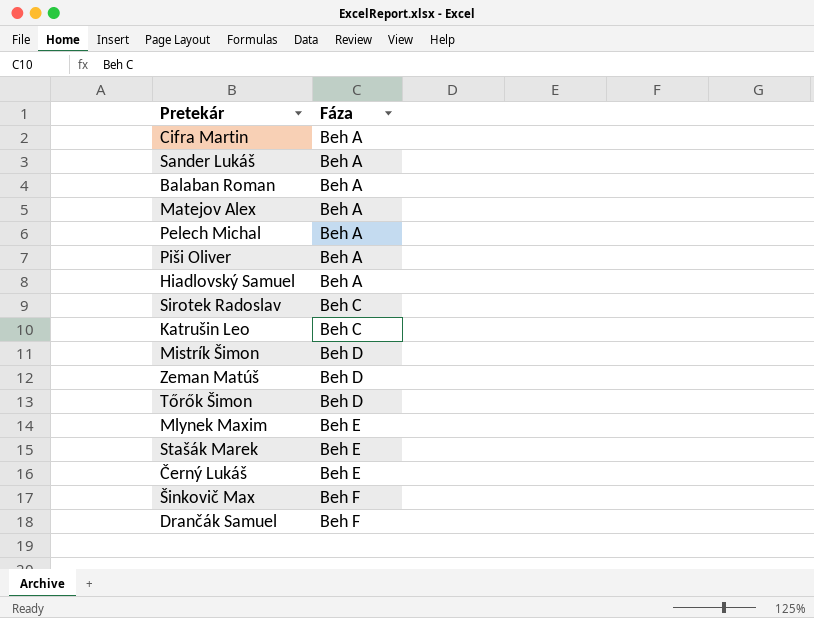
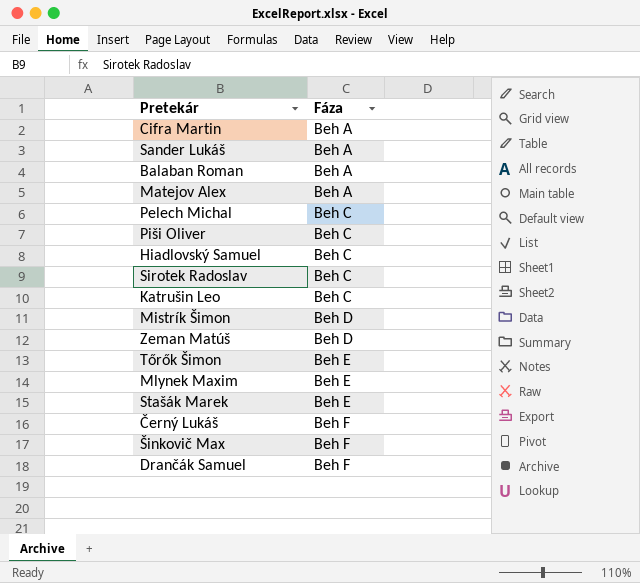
Pelech Michal | Fáza: Beh A -> Beh C
Piši Oliver | Fáza: Beh A -> Beh C
Hiadlovský Samuel | Fáza: Beh A -> Beh C
Tőrők Šimon | Fáza: Beh D -> Beh E
Černý Lukáš | Fáza: Beh E -> Beh F

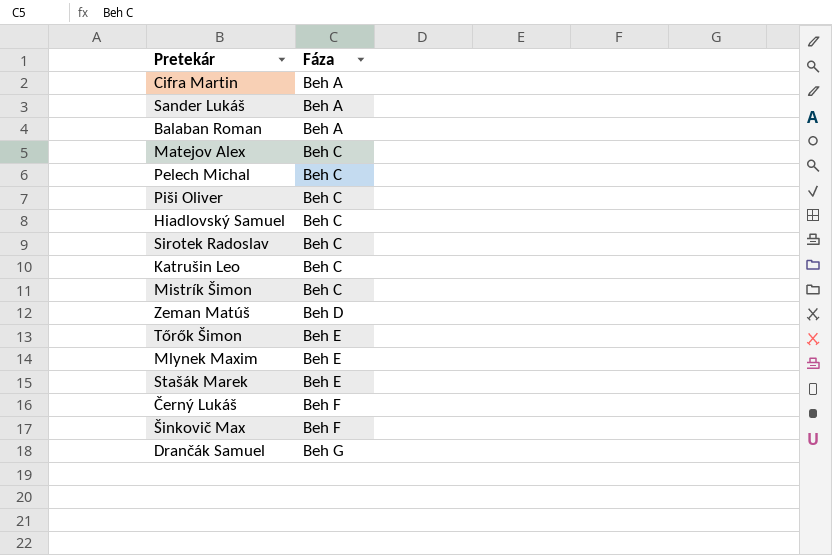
Matejov Alex | Fáza: Beh A -> Beh C
Mistrík Šimon | Fáza: Beh D -> Beh C
Drančák Samuel | Fáza: Beh F -> Beh G

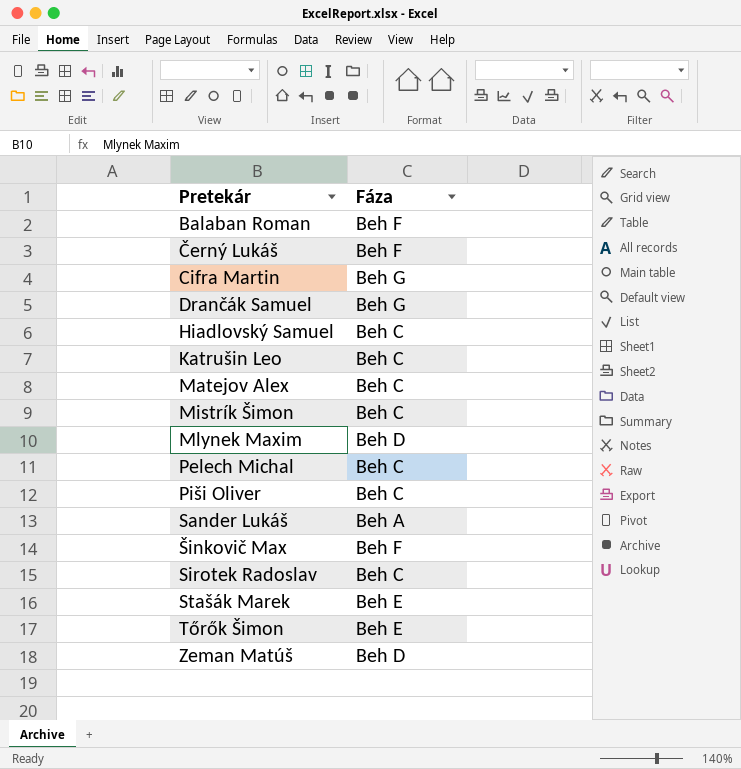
row order: Fáza ascending -> Pretekár ascending
Balaban Roman | Fáza: Beh A -> Beh F
Cifra Martin | Fáza: Beh A -> Beh G
Mlynek Maxim | Fáza: Beh E -> Beh D

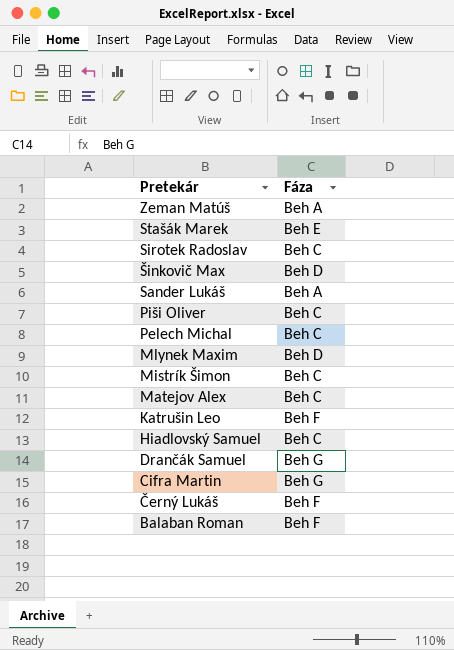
row order: Pretekár ascending -> Pretekár descending
row Tőrők Šimon: Beh E -> none
Zeman Matúš | Fáza: Beh D -> Beh A
Šinkovič Max | Fáza: Beh F -> Beh D
Katrušin Leo | Fáza: Beh C -> Beh F

